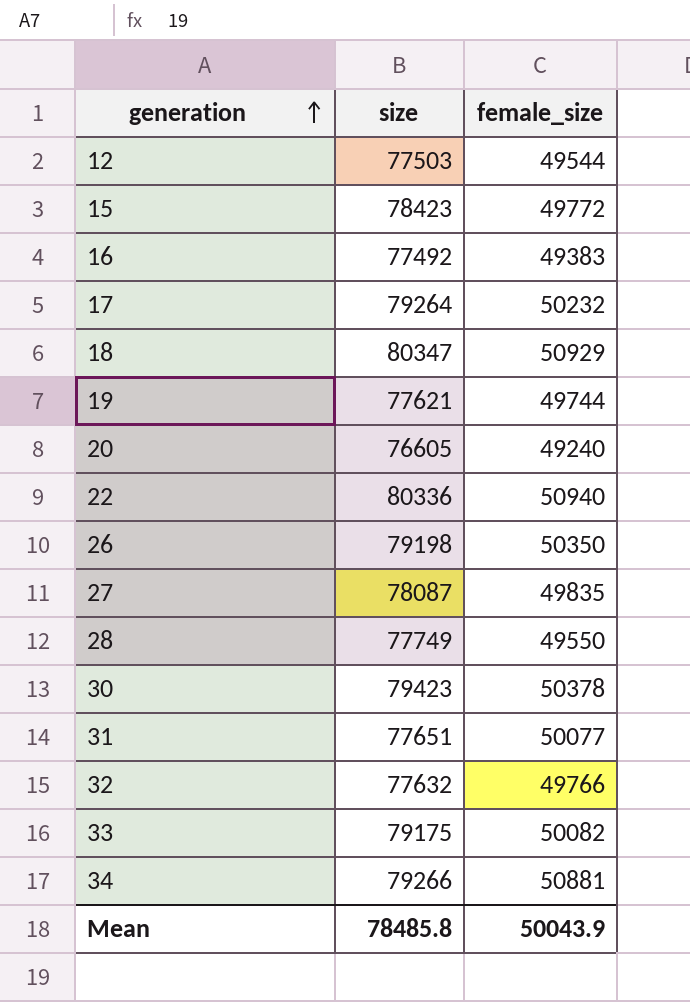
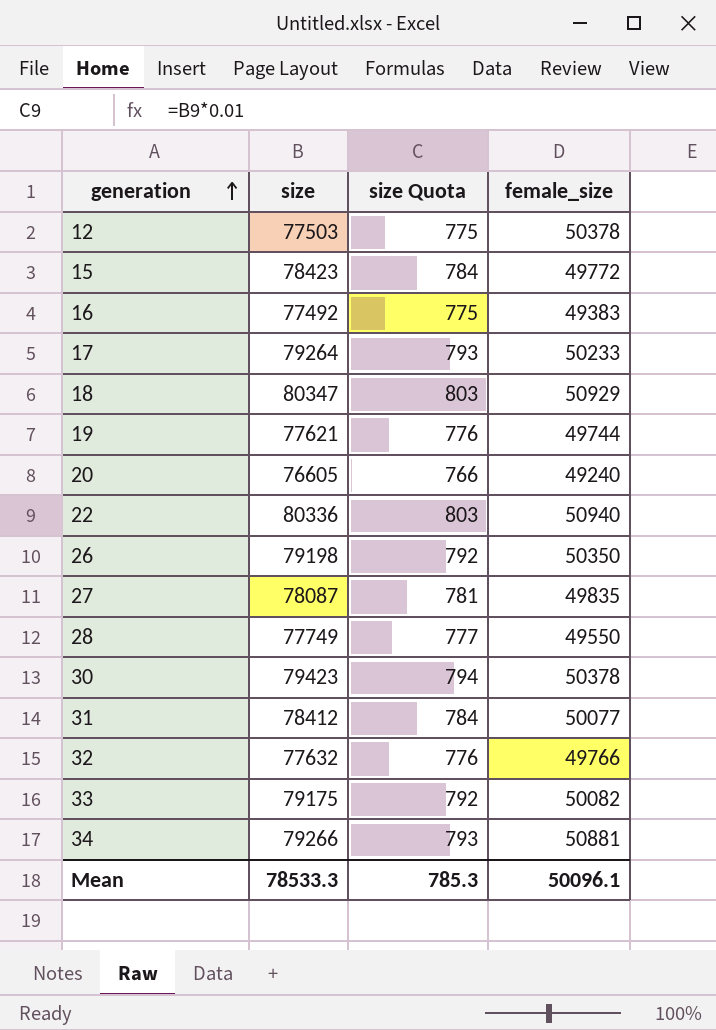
column size Quota | formula: none -> [size] * 0.01
12 | female_size: 49544 -> 50378
17 | female_size: 50232 -> 50233
31 | size: 77651 -> 78412
Mean | size: 78485.8 -> 78533.3
Mean | female_size: 50043.9 -> 50096.1

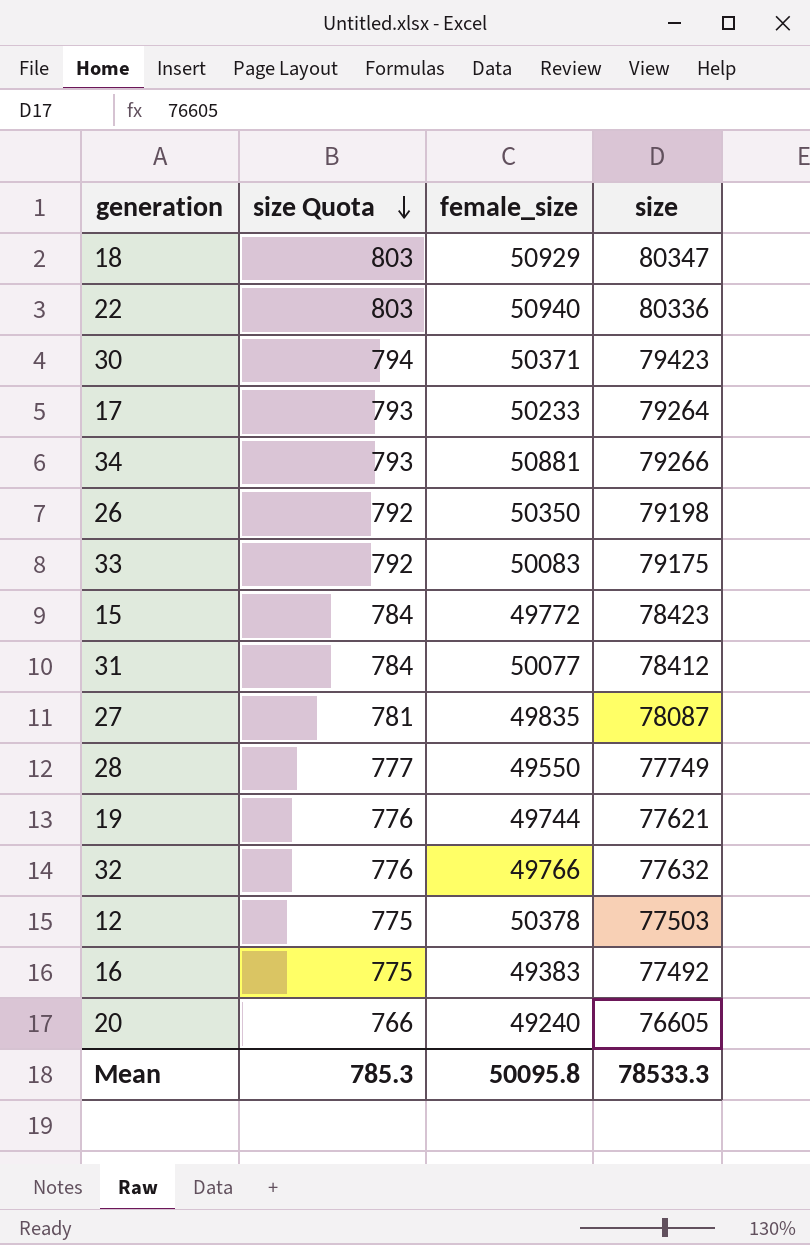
row order: generation ascending -> size Quota descending
column size | position: 2 -> 4
30 | female_size: 50378 -> 50371
33 | female_size: 50082 -> 50083
Mean | female_size: 50096.1 -> 50095.8

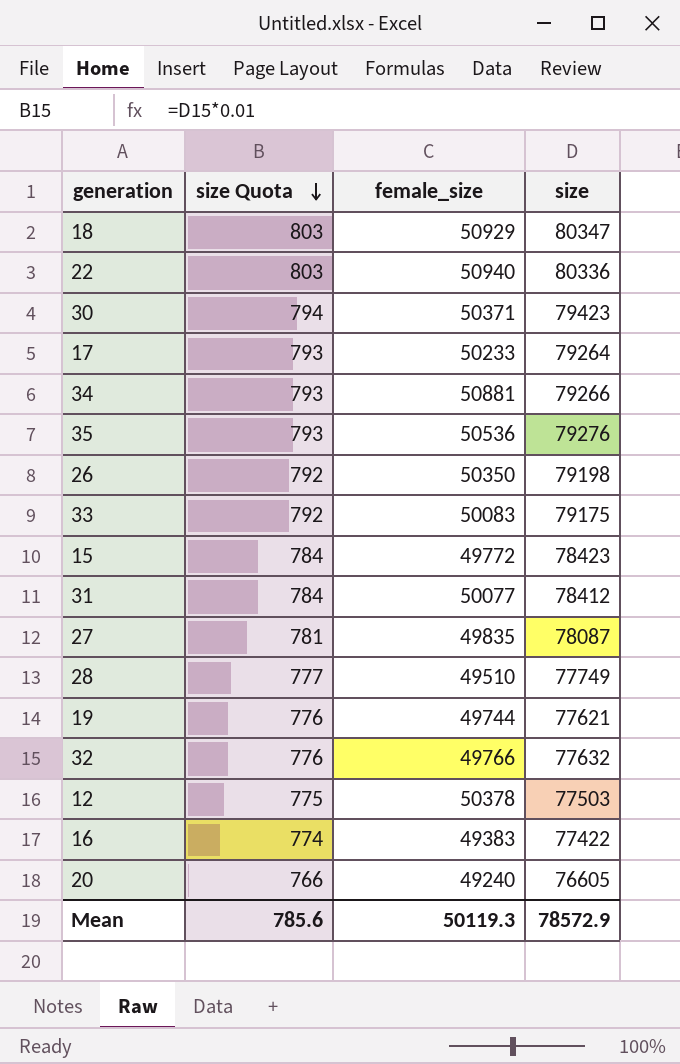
row 35: none -> 793 | 50536 | 79276
28 | female_size: 49550 -> 49510
16 | size Quota: 775 -> 774
16 | size: 77492 -> 77422
Mean | size Quota: 785.3 -> 785.6
Mean | female_size: 50095.8 -> 50119.3
Mean | size: 78533.3 -> 78572.9

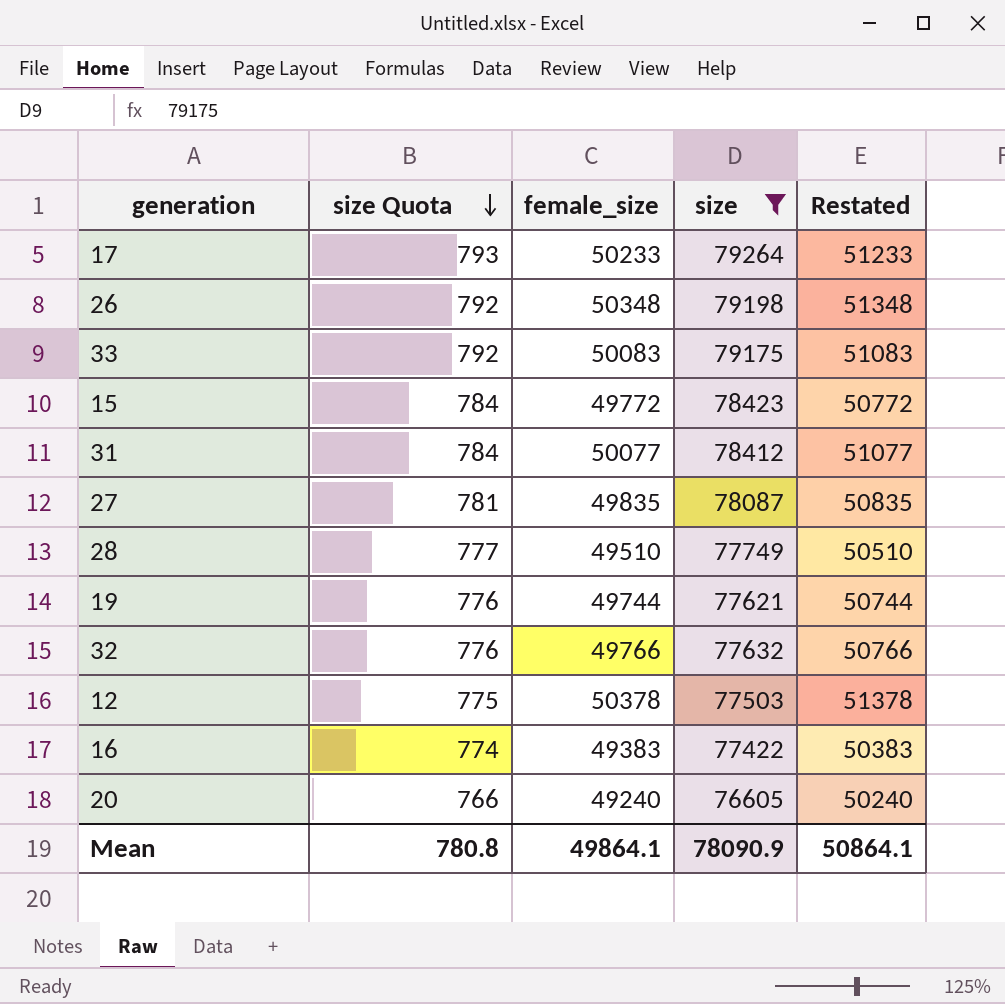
filter: none -> size <= 79264
column Restated | formula: none -> [female_size] + 1000
26 | female_size: 50350 -> 50348
Mean | size Quota: 785.6 -> 780.8
Mean | female_size: 50119.3 -> 49864.1
Mean | size: 78572.9 -> 78090.9

